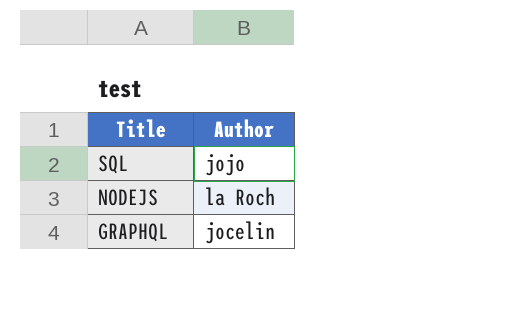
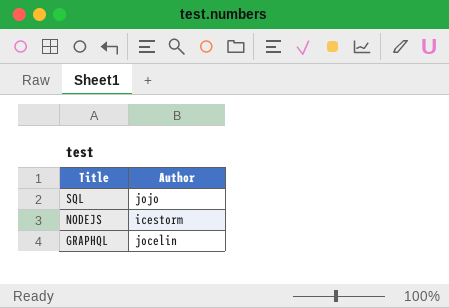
NODEJS | Author: la Roch -> icestorm

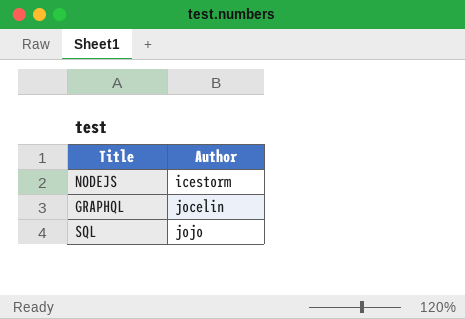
row order: Title descending -> Author ascending

